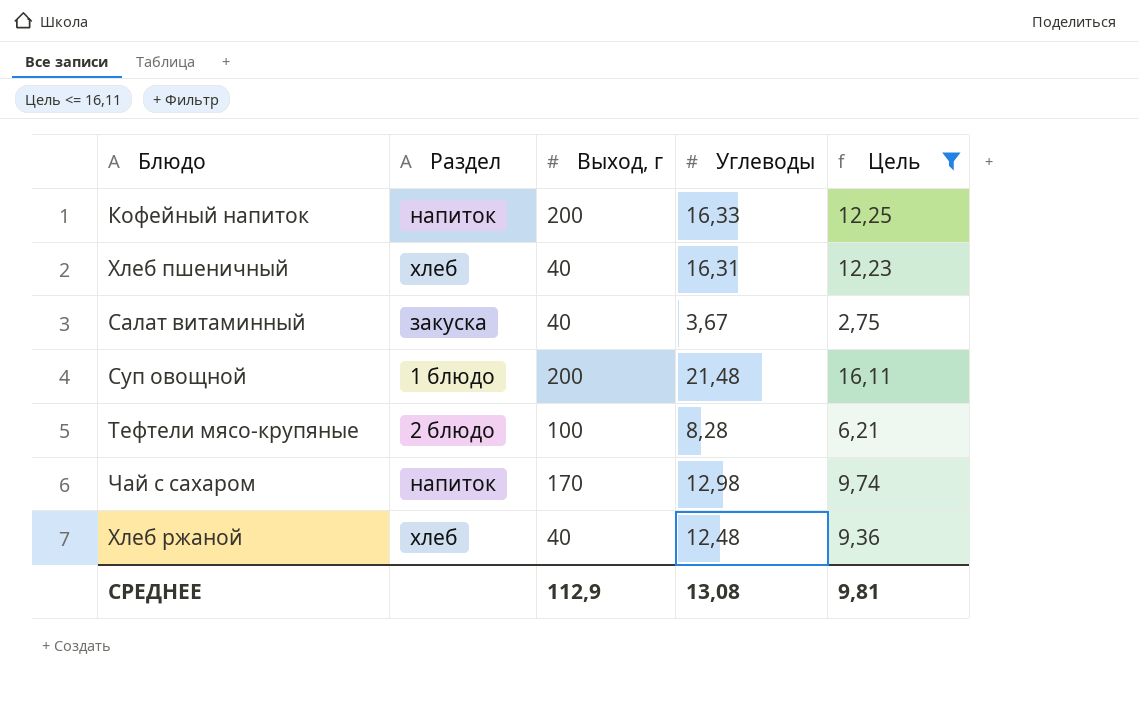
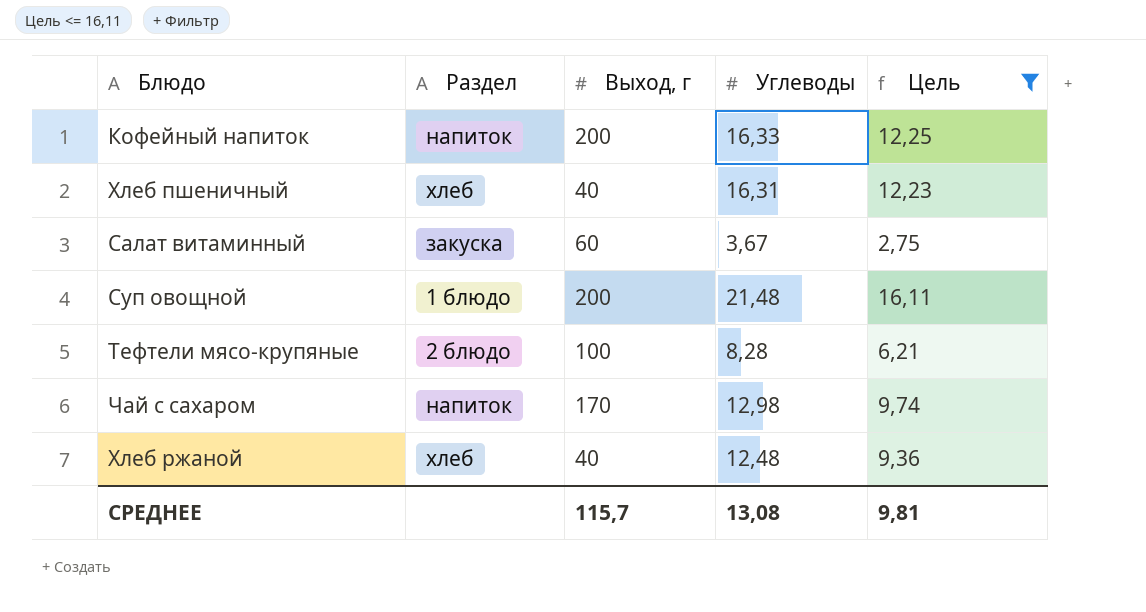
Салат витаминный | Выход, г: 40 -> 60
СРЕДНЕЕ | Выход, г: 112,9 -> 115,7

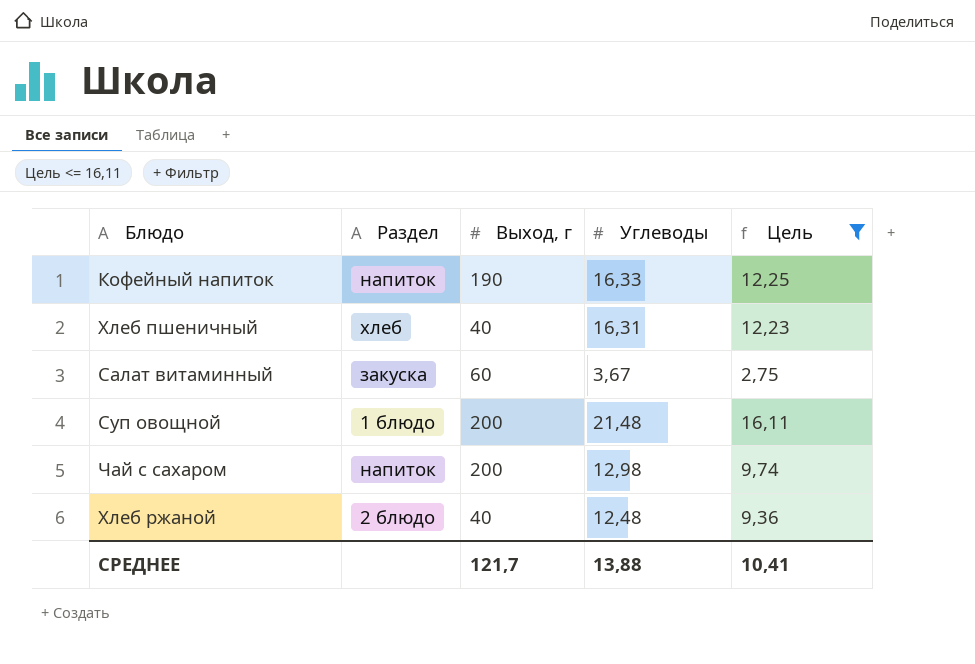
row Тефтели мясо-крупяные: 2 блюдо | 100 | 8,28 | 6,21 -> none
Кофейный напиток | Выход, г: 200 -> 190
Чай с сахаром | Выход, г: 170 -> 200
Хлеб ржаной | Раздел: хлеб -> 2 блюдо
СРЕДНЕЕ | Выход, г: 115,7 -> 121,7
СРЕДНЕЕ | Углеводы: 13,08 -> 13,88
СРЕДНЕЕ | Цель: 9,81 -> 10,41

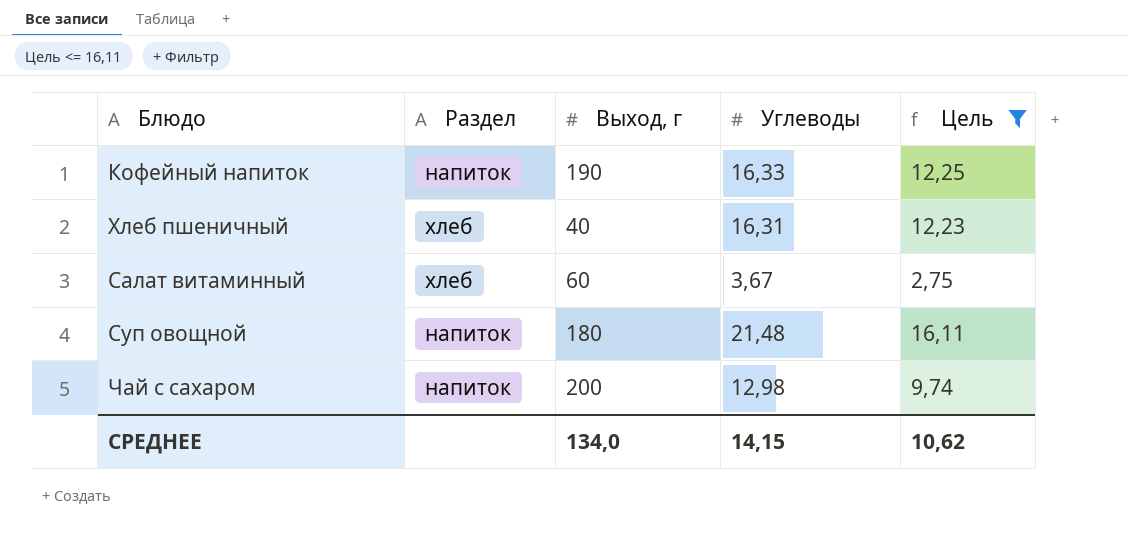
row Хлеб ржаной: 2 блюдо | 40 | 12,48 | 9,36 -> none
Салат витаминный | Раздел: закуска -> хлеб
Суп овощной | Раздел: 1 блюдо -> напиток
Суп овощной | Выход, г: 200 -> 180
СРЕДНЕЕ | Выход, г: 121,7 -> 134,0
СРЕДНЕЕ | Углеводы: 13,88 -> 14,15
СРЕДНЕЕ | Цель: 10,41 -> 10,62

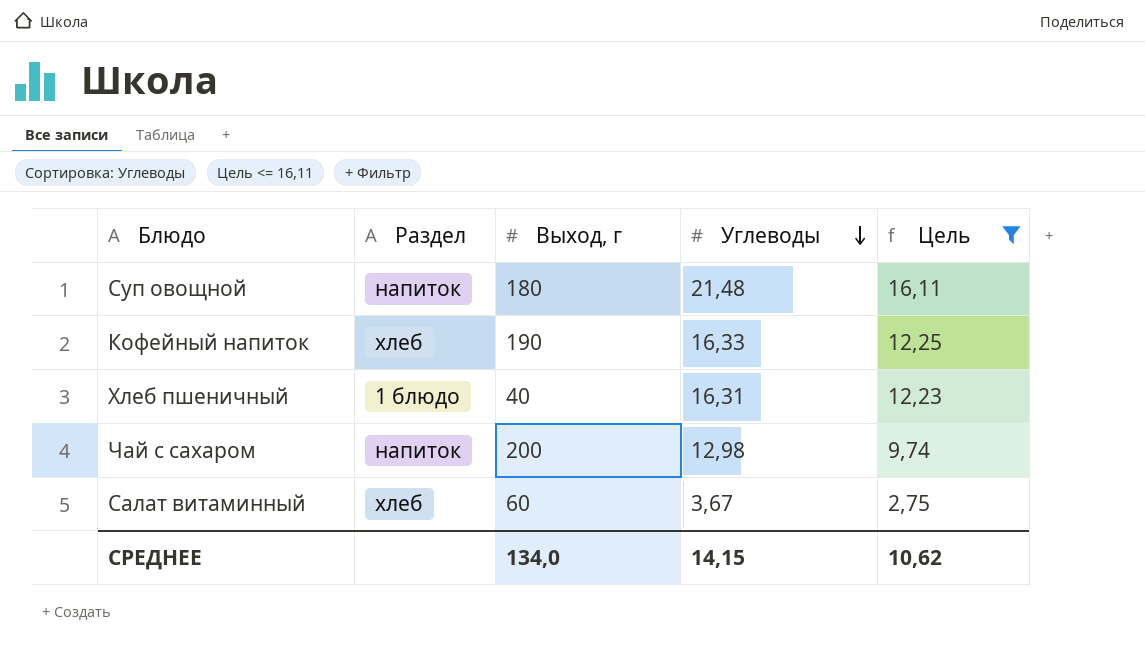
row order: none -> Углеводы descending
Кофейный напиток | Раздел: напиток -> хлеб
Хлеб пшеничный | Раздел: хлеб -> 1 блюдо

